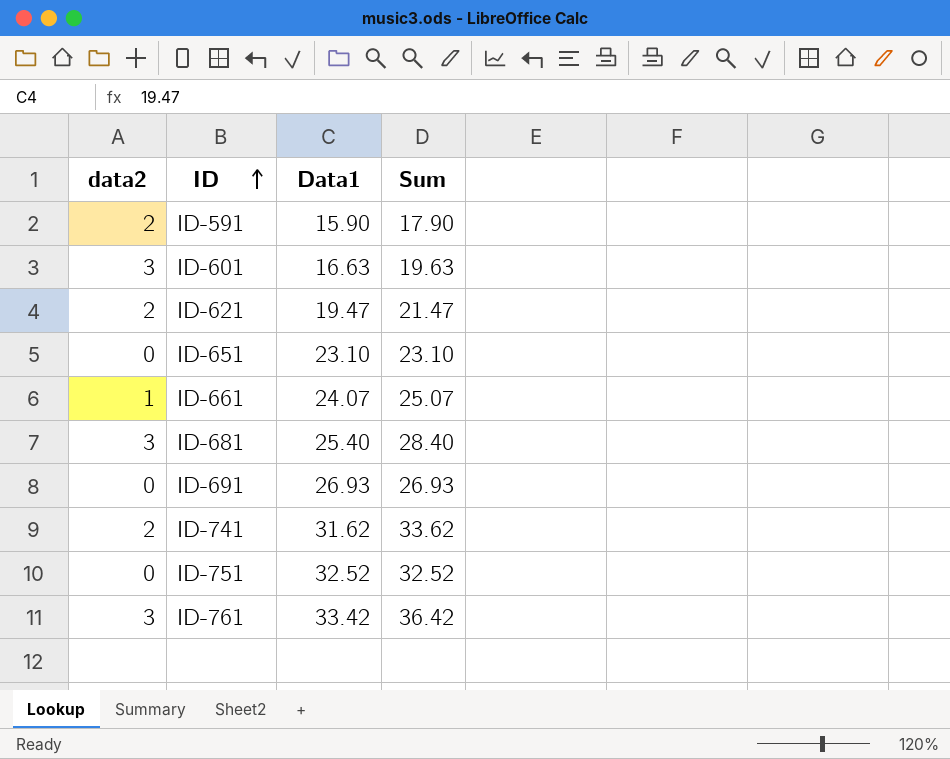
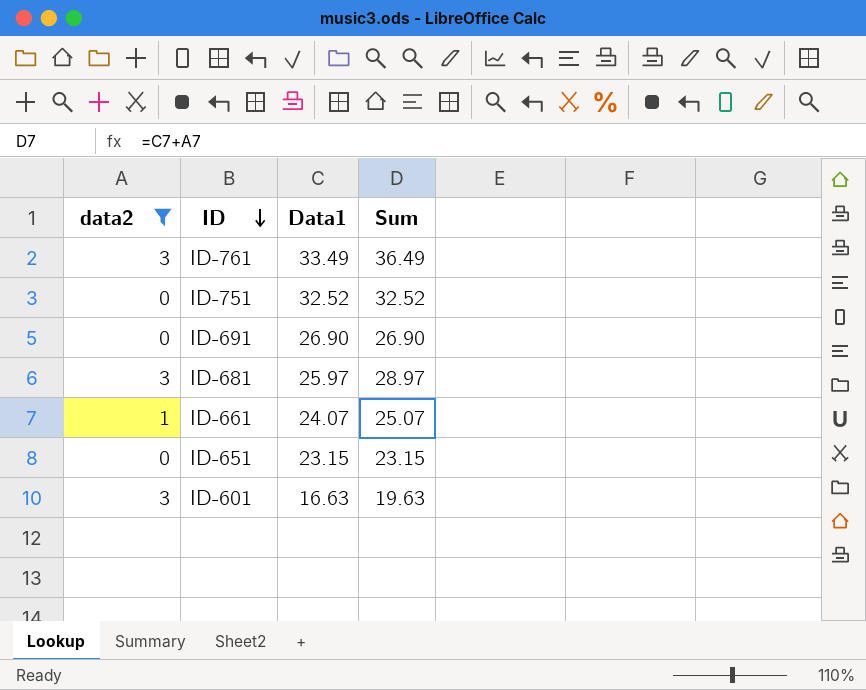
filter: none -> data2 != 2
row order: ID ascending -> ID descending
ID-761 | Data1: 33.42 -> 33.49
ID-761 | Sum: 36.42 -> 36.49
ID-691 | Data1: 26.93 -> 26.90
ID-691 | Sum: 26.93 -> 26.90
ID-681 | Data1: 25.40 -> 25.97
ID-681 | Sum: 28.40 -> 28.97
ID-651 | Data1: 23.10 -> 23.15
ID-651 | Sum: 23.10 -> 23.15

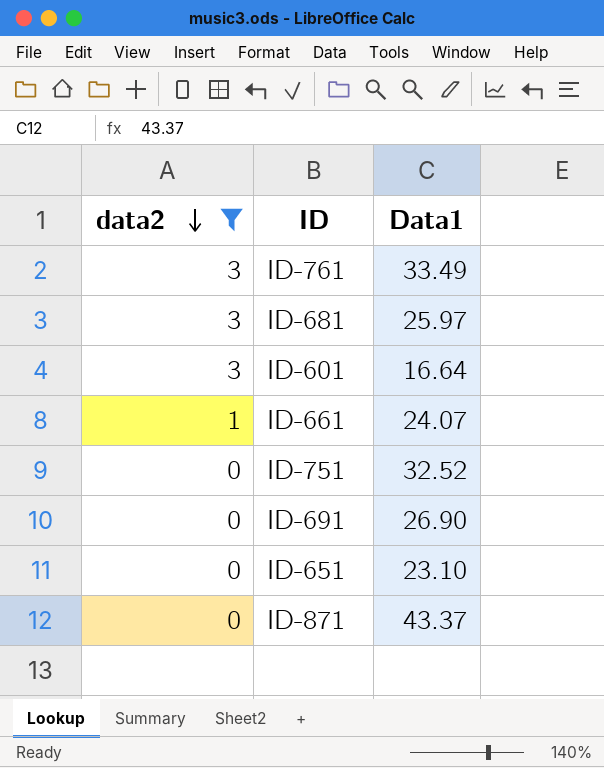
row order: ID descending -> data2 descending
column Sum | formula: [data2] + [Data1] -> none
ID-601 | Data1: 16.63 -> 16.64
ID-651 | Data1: 23.15 -> 23.10
row ID-871: none -> 0 | 43.37

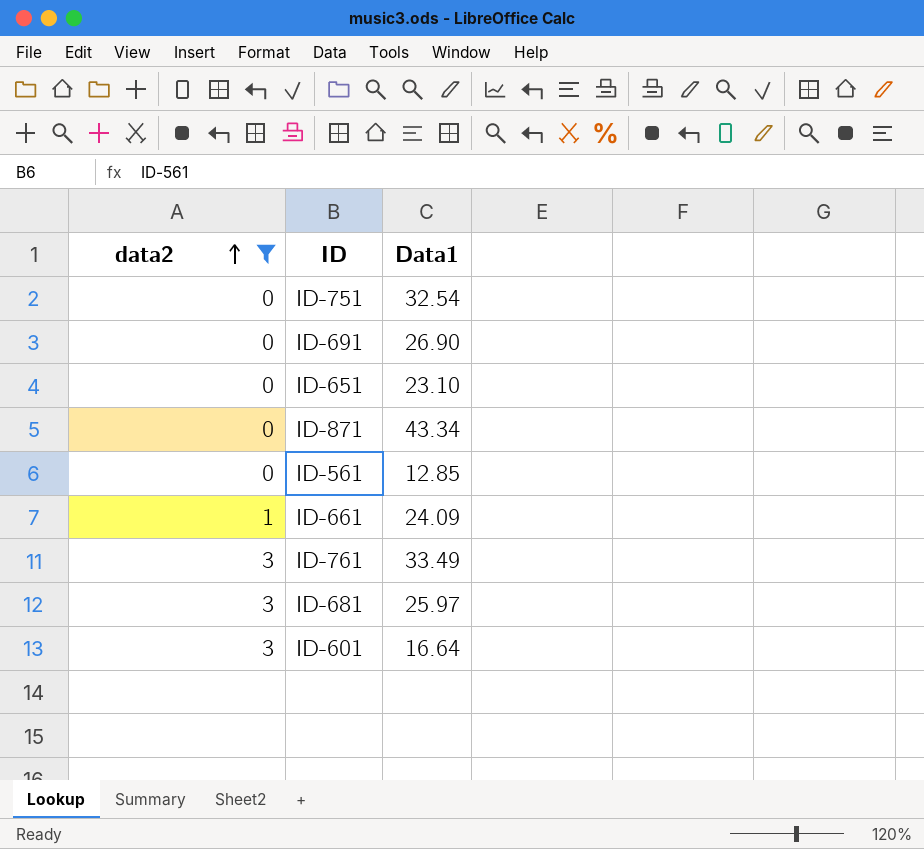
row order: data2 descending -> data2 ascending
ID-751 | Data1: 32.52 -> 32.54
ID-871 | Data1: 43.37 -> 43.34
row ID-561: none -> 0 | 12.85
ID-661 | Data1: 24.07 -> 24.09

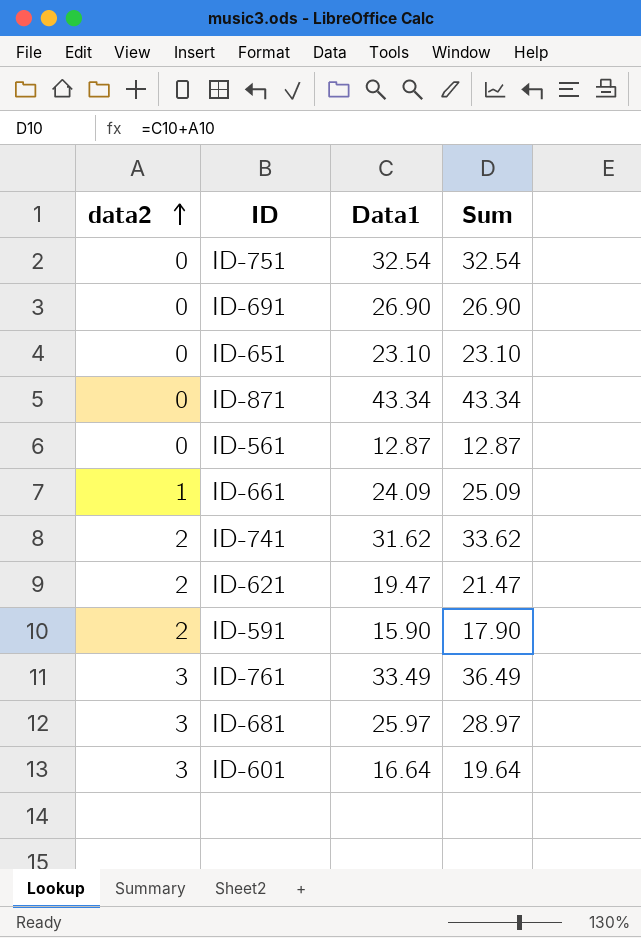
filter: data2 != 2 -> none
column Sum | formula: none -> [data2] + [Data1]
ID-561 | Data1: 12.85 -> 12.87

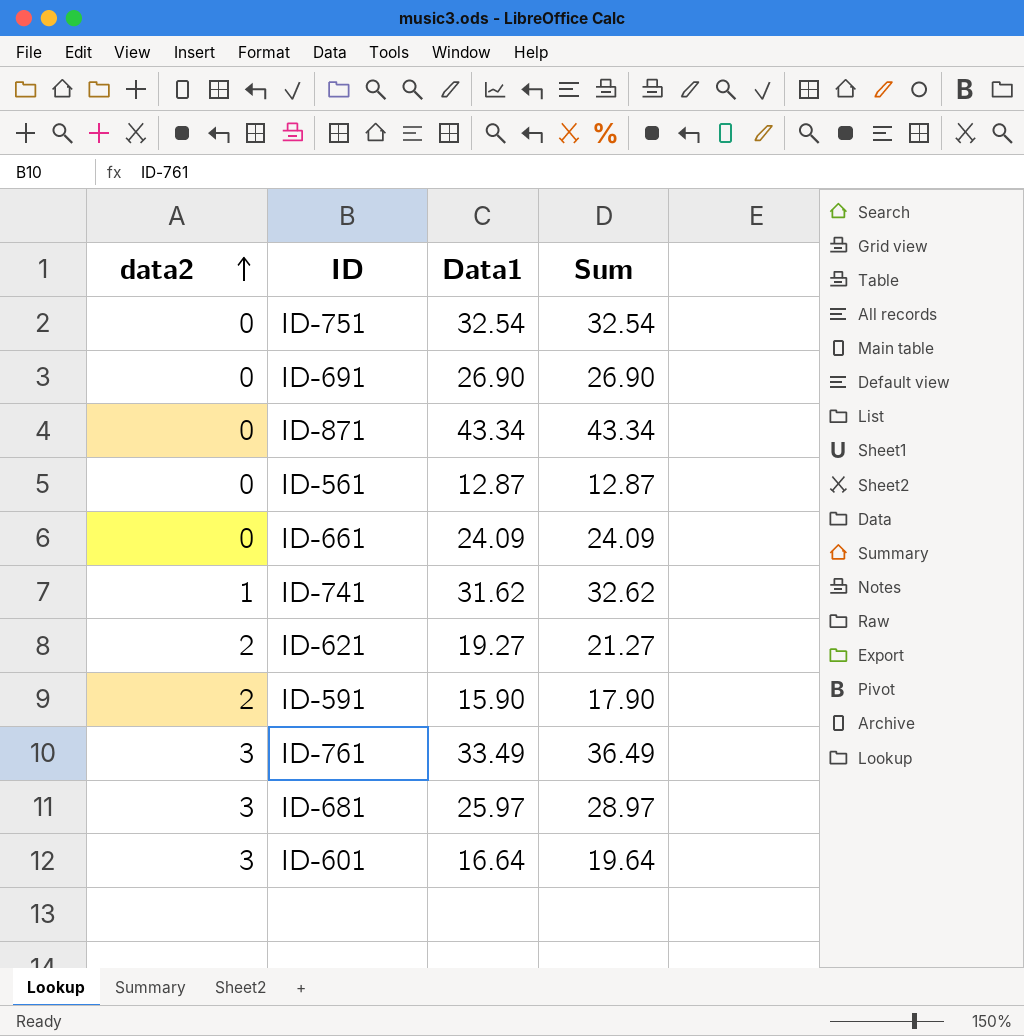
row ID-651: 0 | 23.10 | 23.10 -> none
ID-661 | data2: 1 -> 0
ID-661 | Sum: 25.09 -> 24.09
ID-741 | data2: 2 -> 1
ID-741 | Sum: 33.62 -> 32.62
ID-621 | Data1: 19.47 -> 19.27
ID-621 | Sum: 21.47 -> 21.27

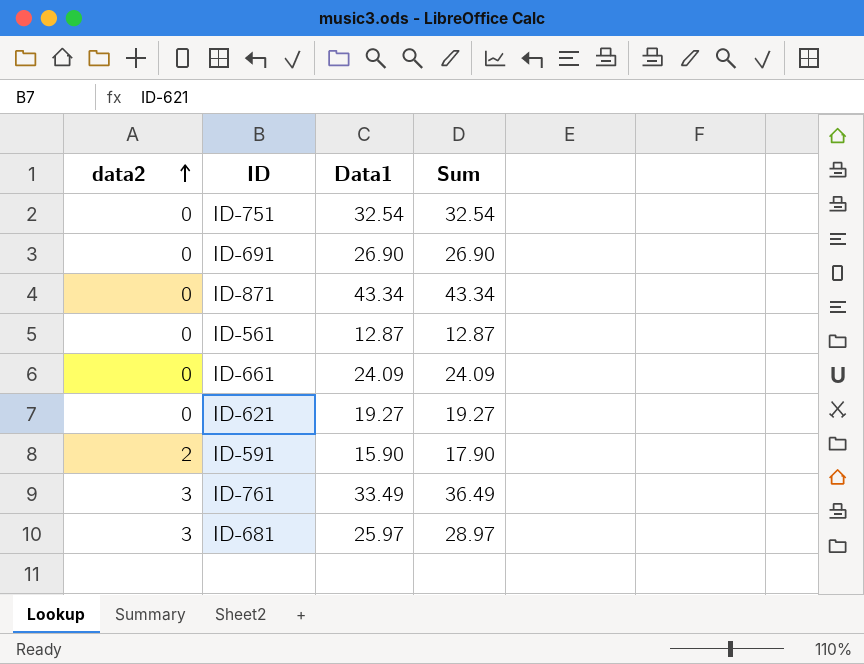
row ID-741: 1 | 31.62 | 32.62 -> none
row ID-601: 3 | 16.64 | 19.64 -> none
ID-621 | data2: 2 -> 0
ID-621 | Sum: 21.27 -> 19.27

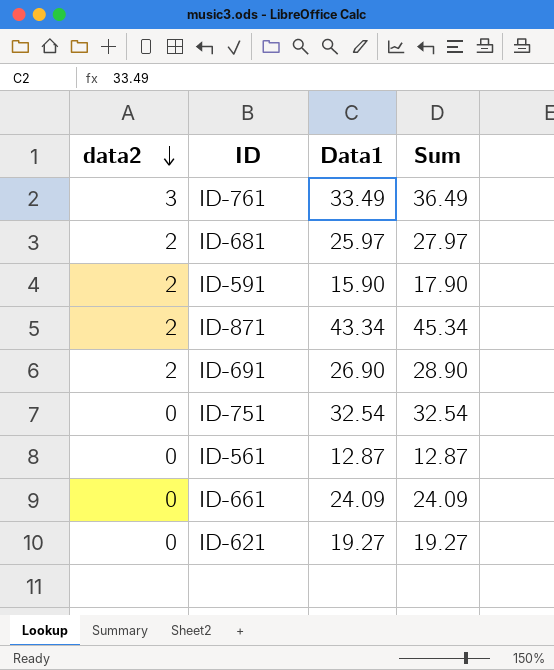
row order: data2 ascending -> data2 descending
ID-681 | data2: 3 -> 2
ID-681 | Sum: 28.97 -> 27.97
ID-871 | data2: 0 -> 2
ID-871 | Sum: 43.34 -> 45.34
ID-691 | data2: 0 -> 2
ID-691 | Sum: 26.90 -> 28.90

